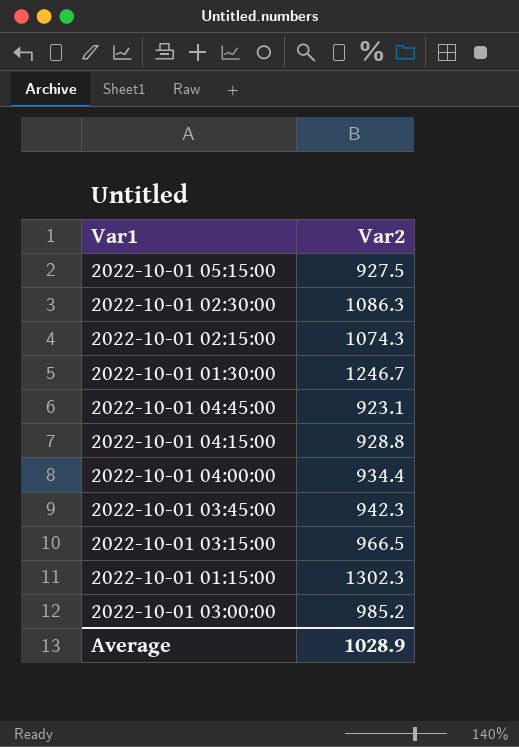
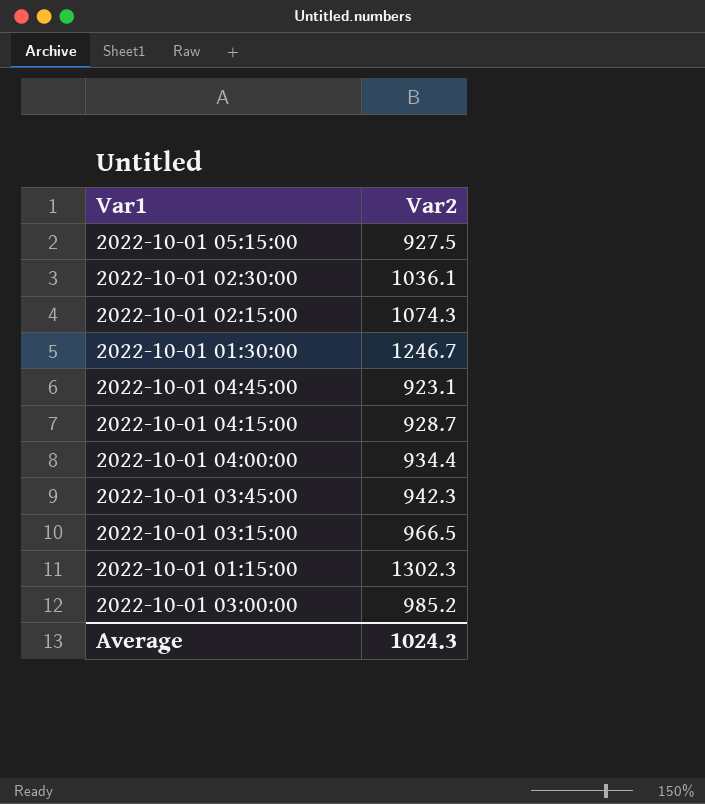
2022-10-01 02:30:00 | Var2: 1086.3 -> 1036.1
2022-10-01 04:15:00 | Var2: 928.8 -> 928.7
Average | Var2: 1028.9 -> 1024.3

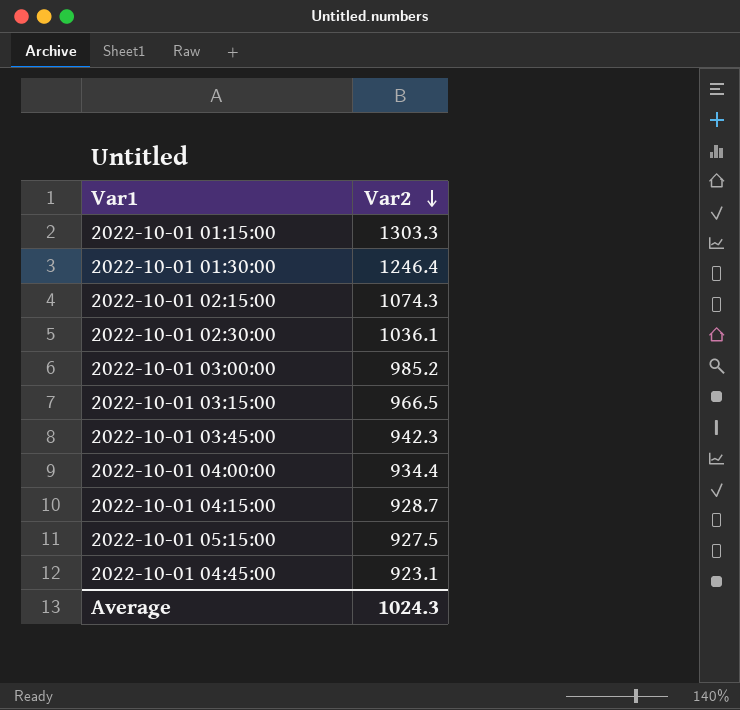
row order: none -> Var2 descending
2022-10-01 01:15:00 | Var2: 1302.3 -> 1303.3
2022-10-01 01:30:00 | Var2: 1246.7 -> 1246.4

